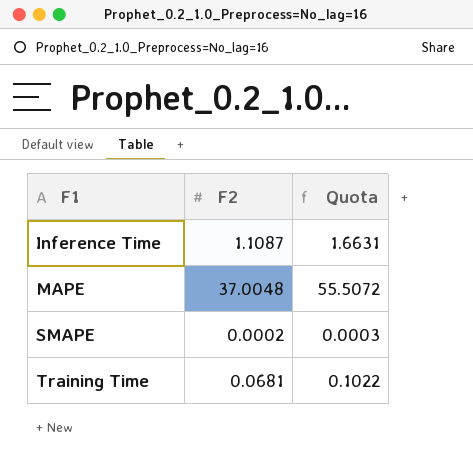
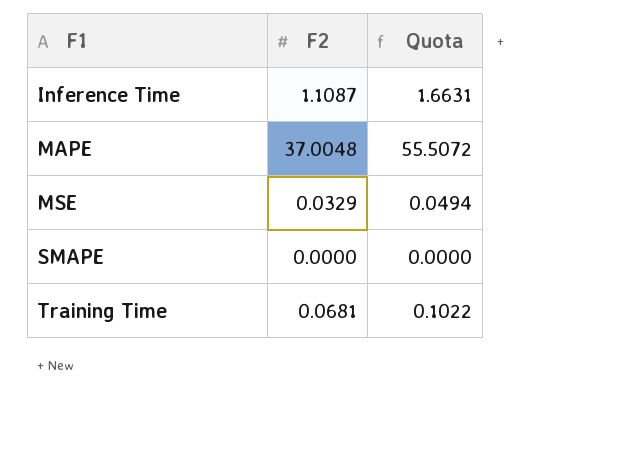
row MSE: none -> 0.0329 | 0.0494
SMAPE | F2: 0.0002 -> 0.0000
SMAPE | Quota: 0.0003 -> 0.0000

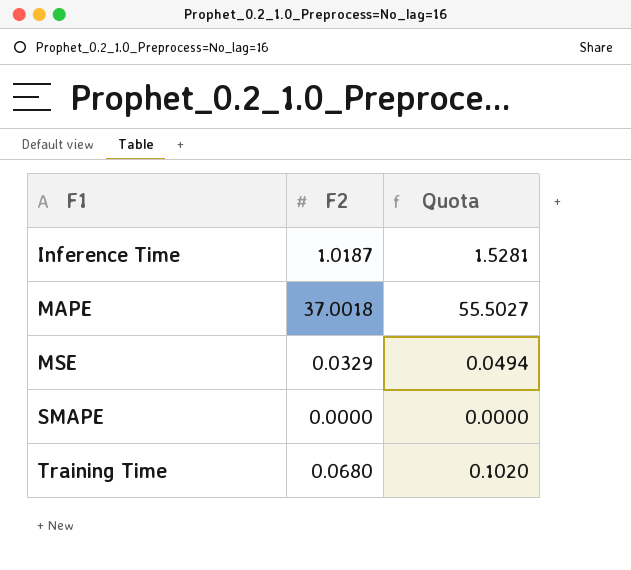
Inference Time | F2: 1.1087 -> 1.0187
Inference Time | Quota: 1.6631 -> 1.5281
MAPE | F2: 37.0048 -> 37.0018
MAPE | Quota: 55.5072 -> 55.5027
Training Time | F2: 0.0681 -> 0.0680
Training Time | Quota: 0.1022 -> 0.1020

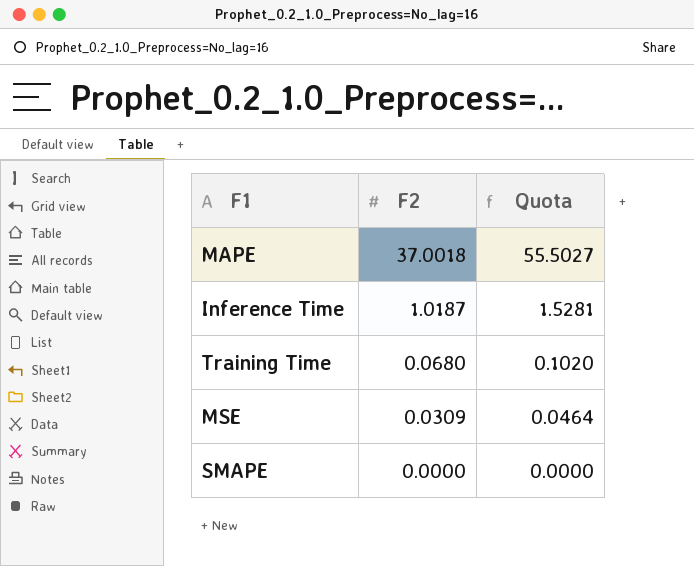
row order: F1 ascending -> F2 descending
MSE | F2: 0.0329 -> 0.0309
MSE | Quota: 0.0494 -> 0.0464

